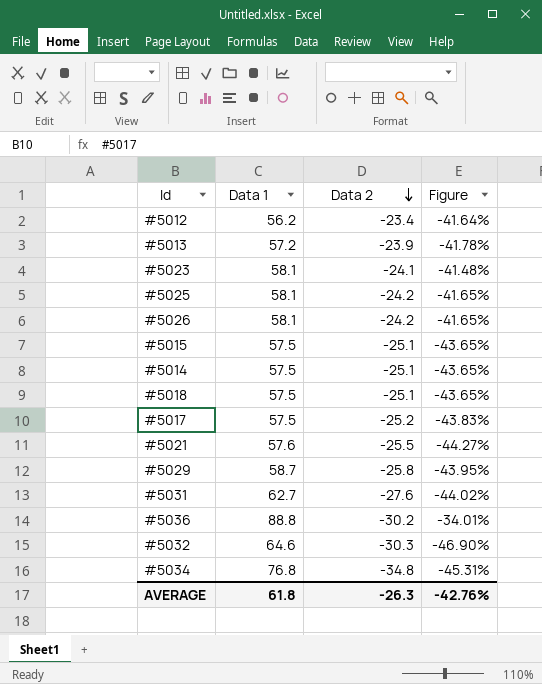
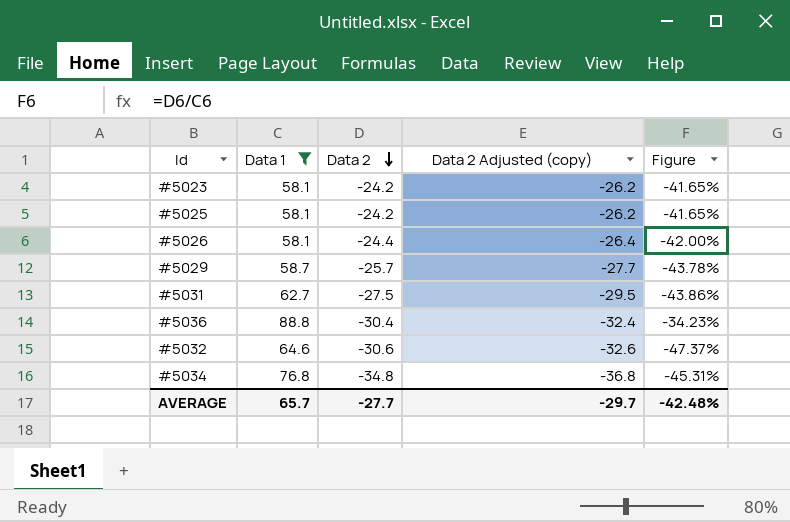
filter: none -> Data 1 >= 58.1
column Data 2 Adjusted (copy) | formula: none -> [Data 2] - 2
#5023 | Data 2: -24.1 -> -24.2
#5023 | Figure: -41.48% -> -41.65%
#5026 | Data 2: -24.2 -> -24.4
#5026 | Figure: -41.65% -> -42.00%
#5029 | Data 2: -25.8 -> -25.7
#5029 | Figure: -43.95% -> -43.78%
#5031 | Data 2: -27.6 -> -27.5
#5031 | Figure: -44.02% -> -43.86%
#5036 | Data 2: -30.2 -> -30.4
#5036 | Figure: -34.01% -> -34.23%
#5032 | Data 2: -30.3 -> -30.6
#5032 | Figure: -46.90% -> -47.37%
AVERAGE | Data 1: 61.8 -> 65.7
AVERAGE | Data 2: -26.3 -> -27.7
AVERAGE | Figure: -42.76% -> -42.48%

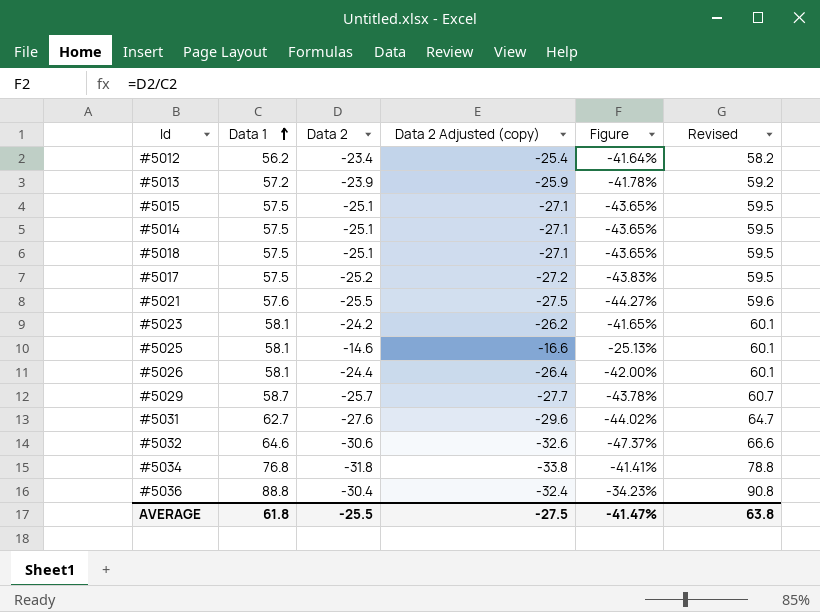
filter: Data 1 >= 58.1 -> none
row order: Data 2 descending -> Data 1 ascending
column Revised | formula: none -> [Data 1] + 2
#5025 | Data 2: -24.2 -> -14.6
#5025 | Data 2 Adjusted (copy): -26.2 -> -16.6
#5025 | Figure: -41.65% -> -25.13%
#5031 | Data 2: -27.5 -> -27.6
#5031 | Data 2 Adjusted (copy): -29.5 -> -29.6
#5031 | Figure: -43.86% -> -44.02%
#5034 | Data 2: -34.8 -> -31.8
#5034 | Data 2 Adjusted (copy): -36.8 -> -33.8
#5034 | Figure: -45.31% -> -41.41%
AVERAGE | Data 1: 65.7 -> 61.8
AVERAGE | Data 2: -27.7 -> -25.5
AVERAGE | Data 2 Adjusted (copy): -29.7 -> -27.5
AVERAGE | Figure: -42.48% -> -41.47%

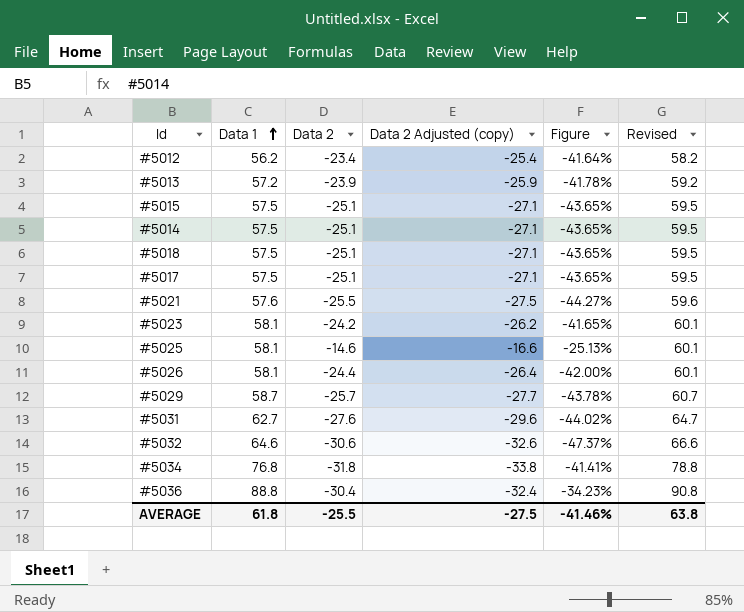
#5017 | Data 2: -25.2 -> -25.1
#5017 | Data 2 Adjusted (copy): -27.2 -> -27.1
#5017 | Figure: -43.83% -> -43.65%
AVERAGE | Figure: -41.47% -> -41.46%

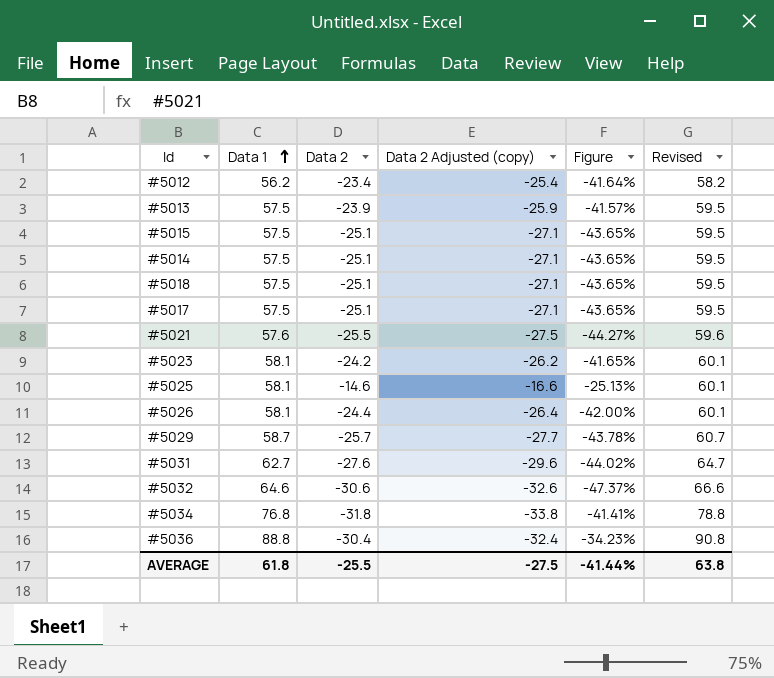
#5013 | Data 1: 57.2 -> 57.5
#5013 | Figure: -41.78% -> -41.57%
#5013 | Revised: 59.2 -> 59.5
AVERAGE | Figure: -41.46% -> -41.44%

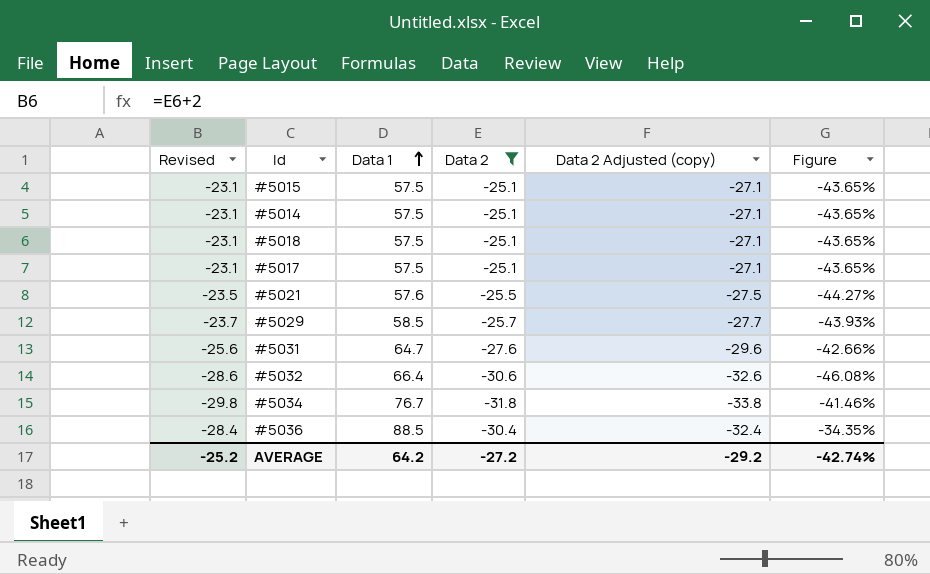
filter: none -> Data 2 <= -25.1
column Revised | formula: [Data 1] + 2 -> [Data 2] + 2
column Revised | position: 6 -> 1
#5029 | Data 1: 58.7 -> 58.5
#5029 | Figure: -43.78% -> -43.93%
#5031 | Data 1: 62.7 -> 64.7
#5031 | Figure: -44.02% -> -42.66%
#5032 | Data 1: 64.6 -> 66.4
#5032 | Figure: -47.37% -> -46.08%
#5034 | Data 1: 76.8 -> 76.7
#5034 | Figure: -41.41% -> -41.46%
#5036 | Data 1: 88.8 -> 88.5
#5036 | Figure: -34.23% -> -34.35%
AVERAGE | Revised: 63.8 -> -25.2
AVERAGE | Data 1: 61.8 -> 64.2
AVERAGE | Data 2: -25.5 -> -27.2
AVERAGE | Data 2 Adjusted (copy): -27.5 -> -29.2
AVERAGE | Figure: -41.44% -> -42.74%

